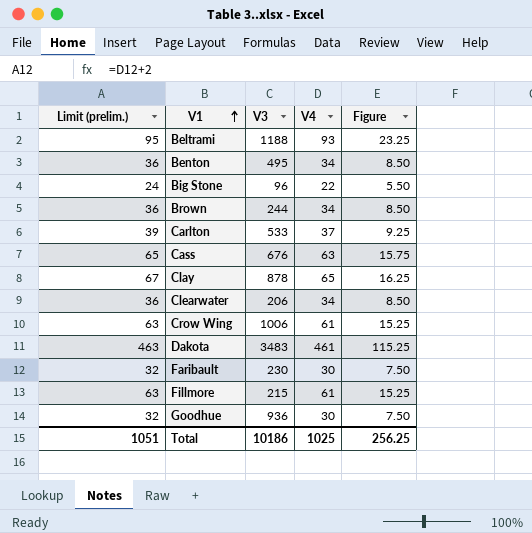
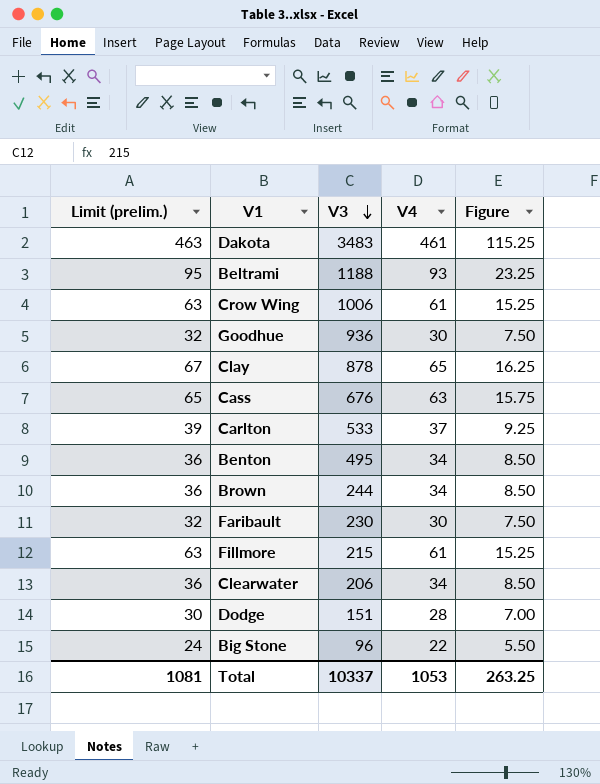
row order: V1 ascending -> V3 descending
row Dodge: none -> 30 | 151 | 28 | 7.00
Total | Limit (prelim.): 1051 -> 1081
Total | V3: 10186 -> 10337
Total | V4: 1025 -> 1053
Total | Figure: 256.25 -> 263.25

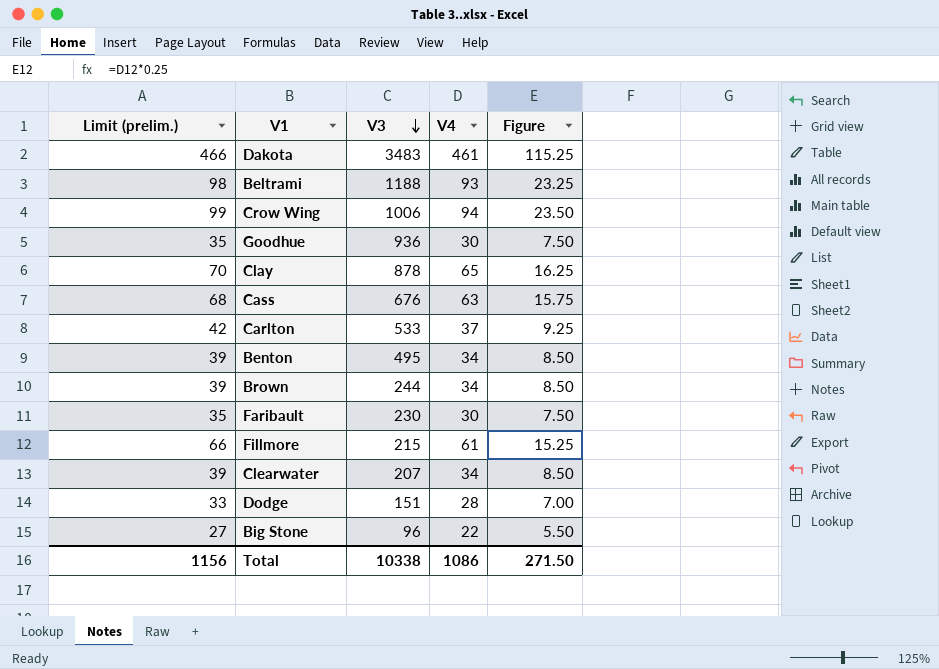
column Limit (prelim.) | formula: [V4] + 2 -> [V4] + 5
Crow Wing | V4: 61 -> 94
Crow Wing | Figure: 15.25 -> 23.50
Clearwater | V3: 206 -> 207
Total | Limit (prelim.): 1081 -> 1156
Total | V3: 10337 -> 10338
Total | V4: 1053 -> 1086
Total | Figure: 263.25 -> 271.50

